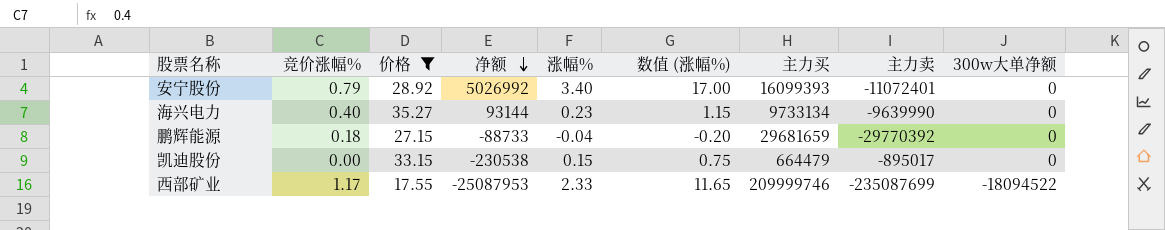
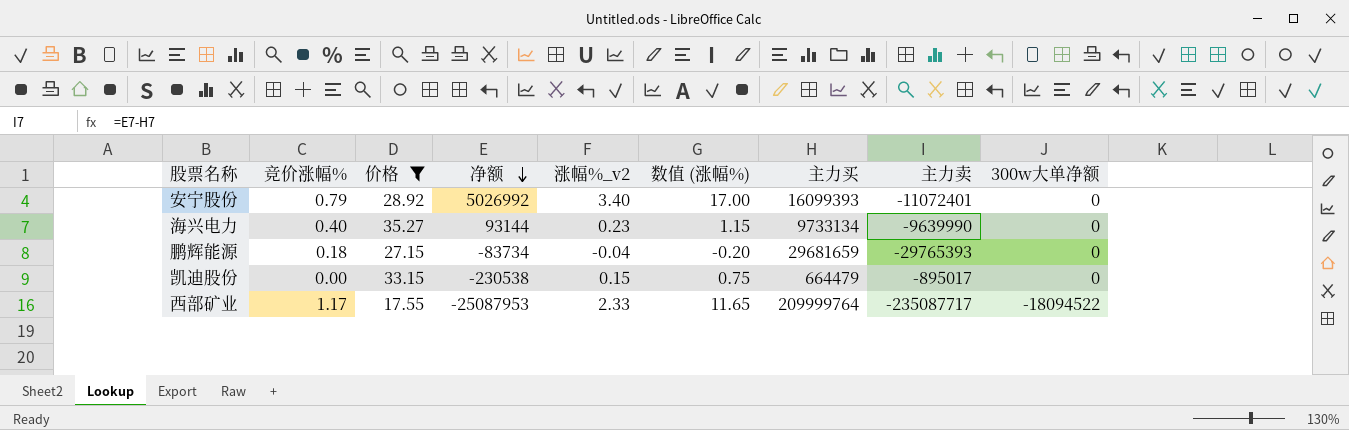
column name: 涨幅% -> 涨幅%_v2
鹏辉能源 | 净额: -88733 -> -83734
鹏辉能源 | 主力卖: -29770392 -> -29765393
西部矿业 | 主力买: 209999746 -> 209999764
西部矿业 | 主力卖: -235087699 -> -235087717

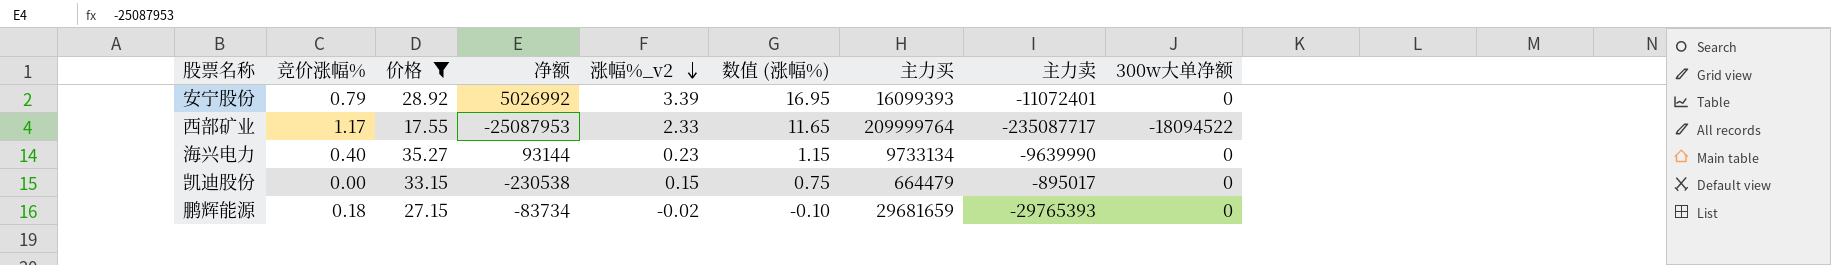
row order: 净额 descending -> 涨幅%_v2 descending
安宁股份 | 涨幅%_v2: 3.40 -> 3.39
安宁股份 | 数值 (涨幅%): 17.00 -> 16.95
鹏辉能源 | 涨幅%_v2: -0.04 -> -0.02
鹏辉能源 | 数值 (涨幅%): -0.20 -> -0.10

